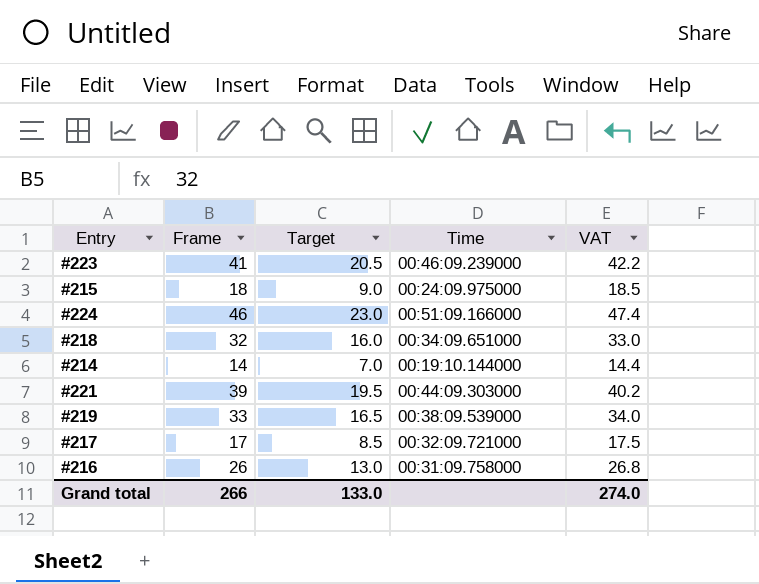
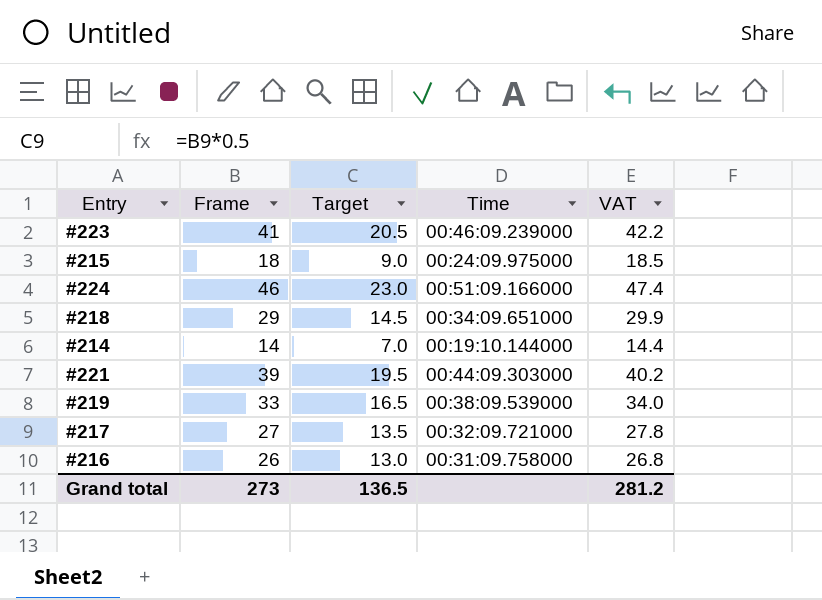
#218 | Frame: 32 -> 29
#218 | Target: 16.0 -> 14.5
#218 | VAT: 33.0 -> 29.9
#217 | Frame: 17 -> 27
#217 | Target: 8.5 -> 13.5
#217 | VAT: 17.5 -> 27.8
Grand total | Frame: 266 -> 273
Grand total | Target: 133.0 -> 136.5
Grand total | VAT: 274.0 -> 281.2

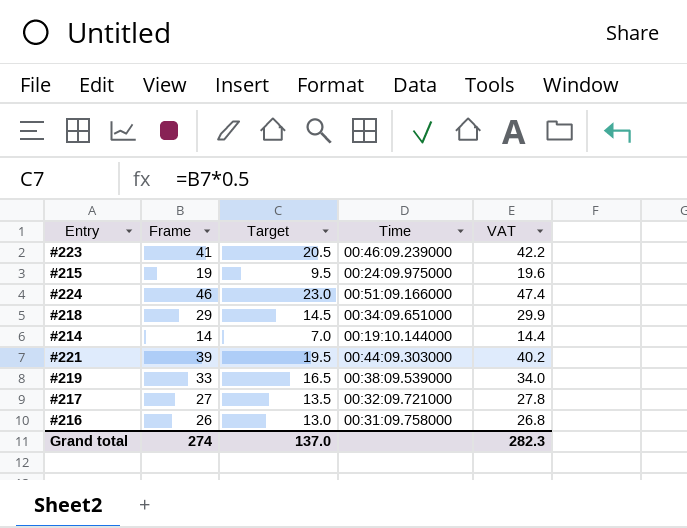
#215 | Frame: 18 -> 19
#215 | Target: 9.0 -> 9.5
#215 | VAT: 18.5 -> 19.6
Grand total | Frame: 273 -> 274
Grand total | Target: 136.5 -> 137.0
Grand total | VAT: 281.2 -> 282.3

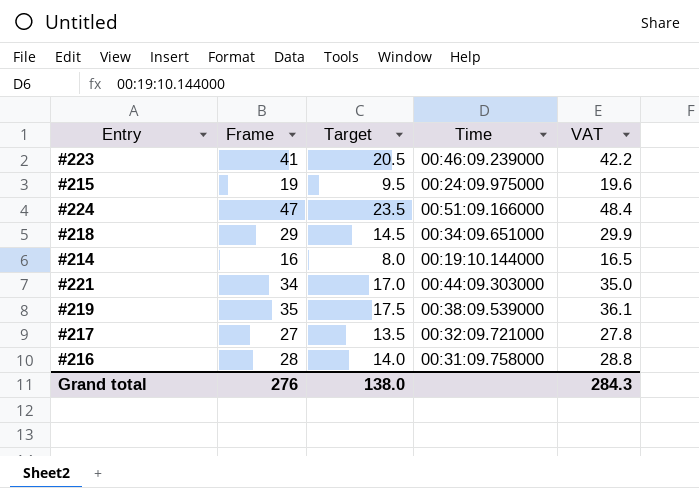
#224 | Frame: 46 -> 47
#224 | Target: 23.0 -> 23.5
#224 | VAT: 47.4 -> 48.4
#214 | Frame: 14 -> 16
#214 | Target: 7.0 -> 8.0
#214 | VAT: 14.4 -> 16.5
#221 | Frame: 39 -> 34
#221 | Target: 19.5 -> 17.0
#221 | VAT: 40.2 -> 35.0
#219 | Frame: 33 -> 35
#219 | Target: 16.5 -> 17.5
#219 | VAT: 34.0 -> 36.1
#216 | Frame: 26 -> 28
#216 | Target: 13.0 -> 14.0
#216 | VAT: 26.8 -> 28.8
Grand total | Frame: 274 -> 276
Grand total | Target: 137.0 -> 138.0
Grand total | VAT: 282.3 -> 284.3

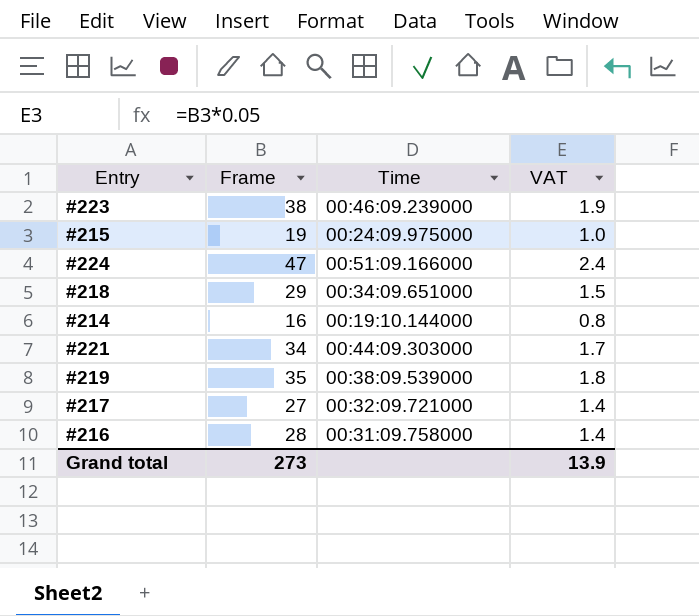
column Target | formula: [Frame] * 0.5 -> none
column VAT | formula: [Frame] * 1.03 -> [Frame] * 0.05
#223 | Frame: 41 -> 38
Grand total | Frame: 276 -> 273
Grand total | VAT: 284.3 -> 13.9

